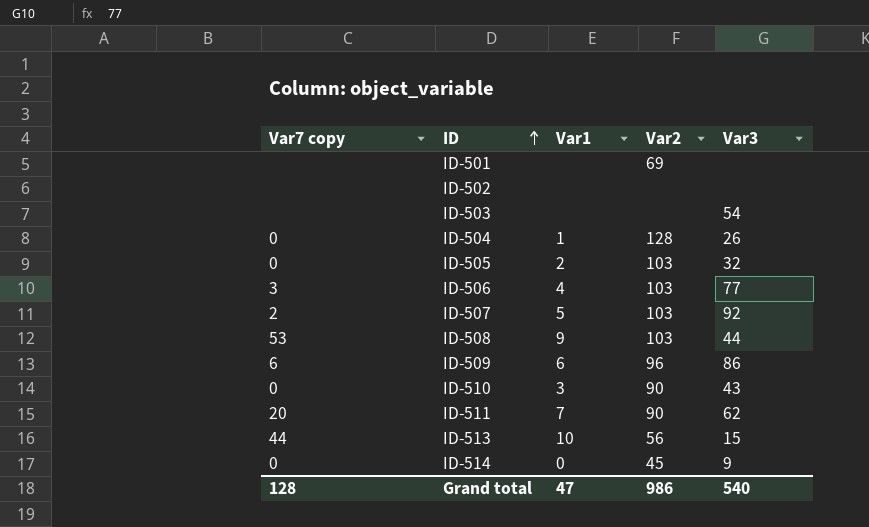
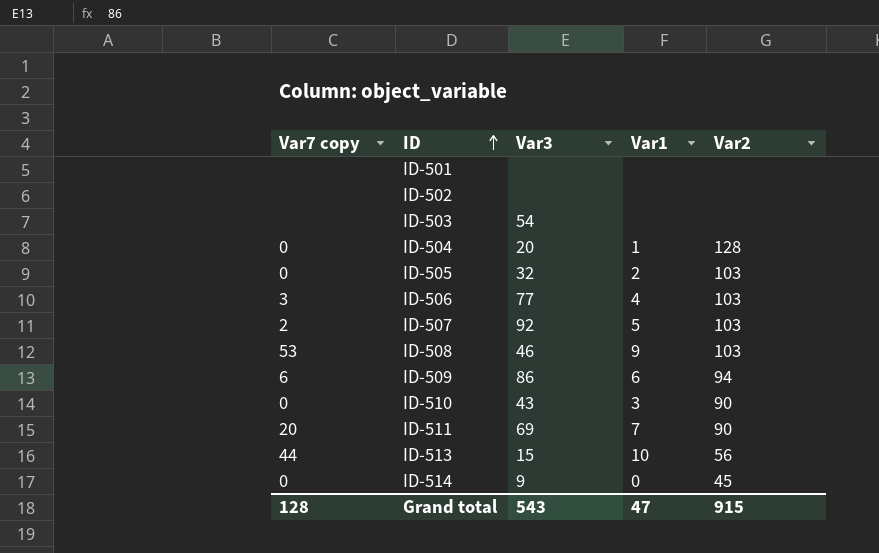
column Var3 | position: 5 -> 3
ID-501 | Var2: 69 -> none
ID-504 | Var3: 26 -> 20
ID-508 | Var3: 44 -> 46
ID-509 | Var2: 96 -> 94
ID-511 | Var3: 62 -> 69
Grand total | Var3: 540 -> 543
Grand total | Var2: 986 -> 915

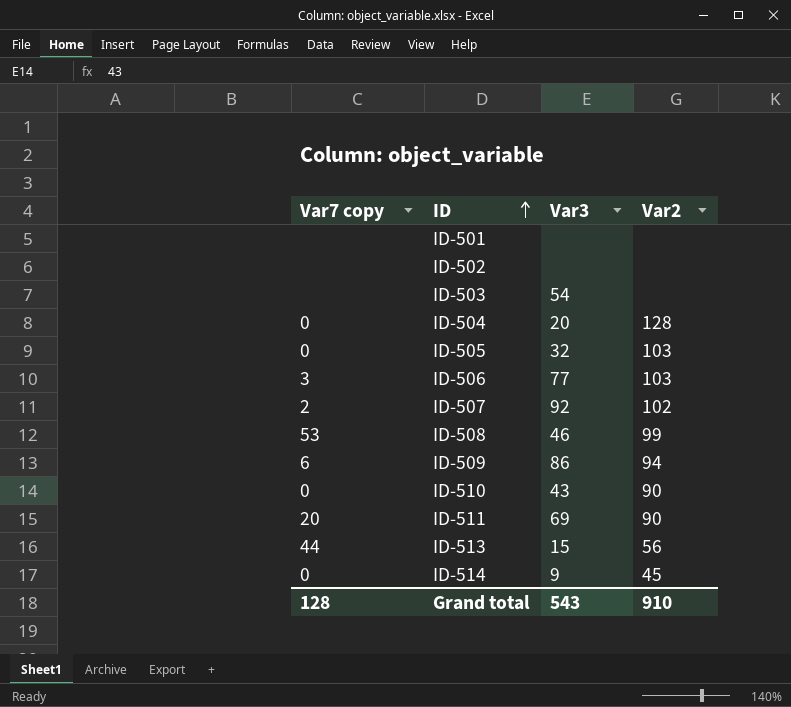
column Var1 | position: 4 -> none
ID-507 | Var2: 103 -> 102
ID-508 | Var2: 103 -> 99
Grand total | Var2: 915 -> 910

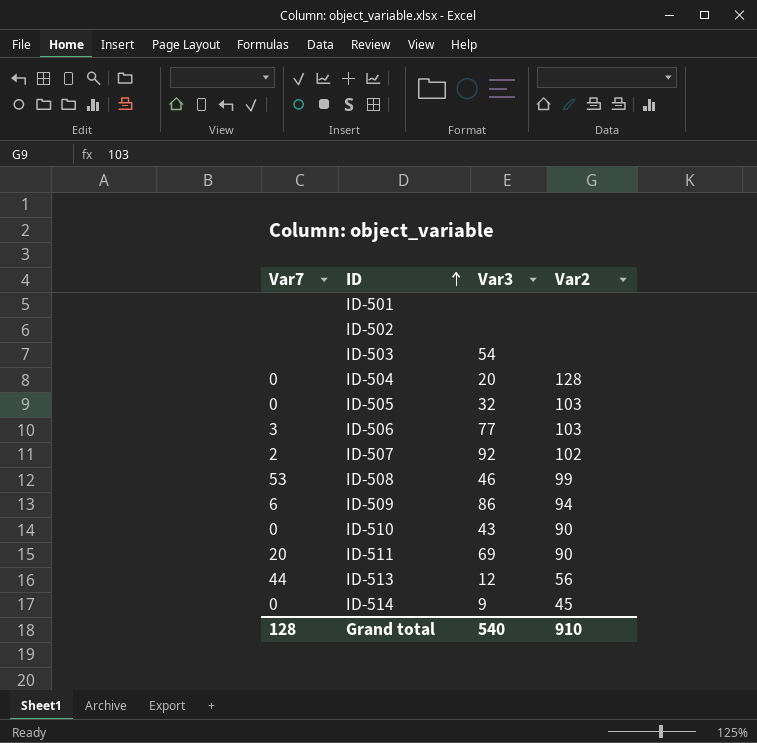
column name: Var7 copy -> Var7
ID-513 | Var3: 15 -> 12
Grand total | Var3: 543 -> 540

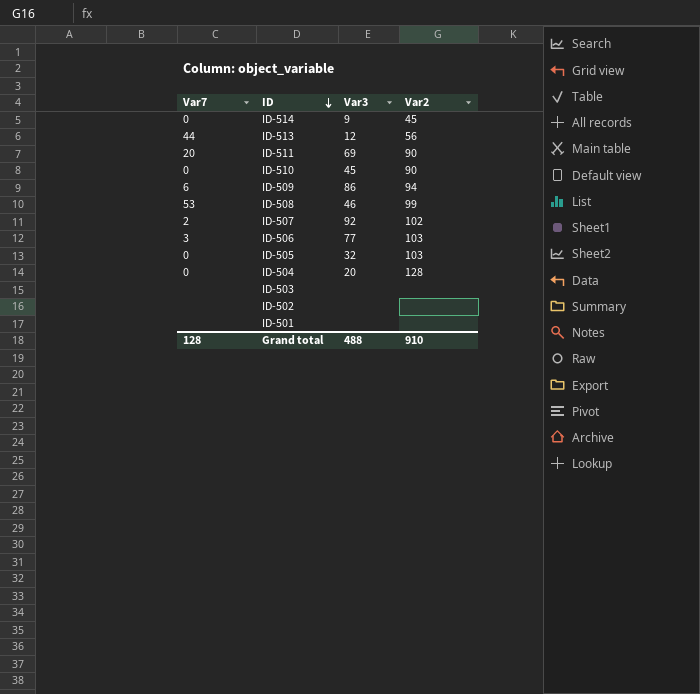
row order: ID ascending -> ID descending
ID-510 | Var3: 43 -> 45
ID-503 | Var3: 54 -> none
Grand total | Var3: 540 -> 488

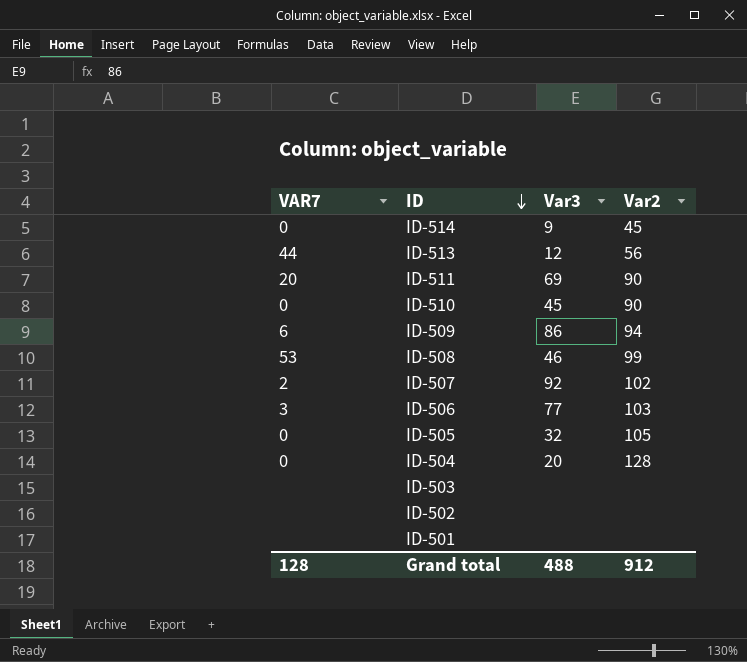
column name: Var7 -> VAR7
ID-505 | Var2: 103 -> 105
Grand total | Var2: 910 -> 912

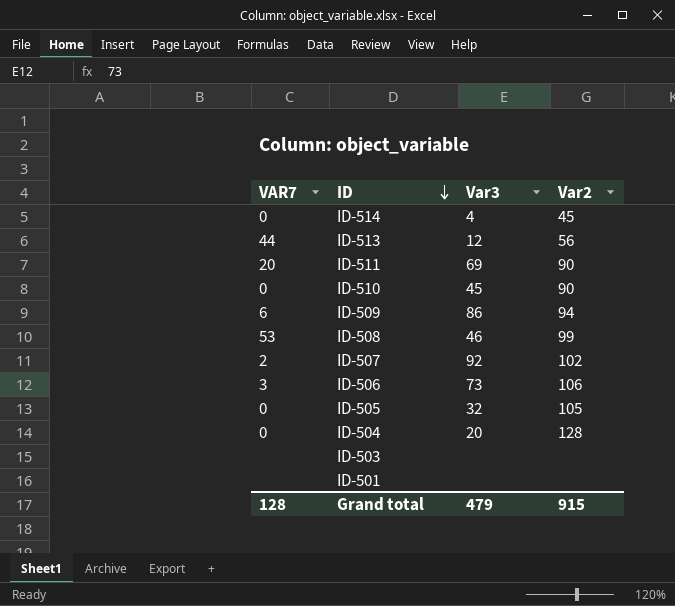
row ID-502: none | none | none -> none
ID-514 | Var3: 9 -> 4
ID-506 | Var3: 77 -> 73
ID-506 | Var2: 103 -> 106
Grand total | Var3: 488 -> 479
Grand total | Var2: 912 -> 915

